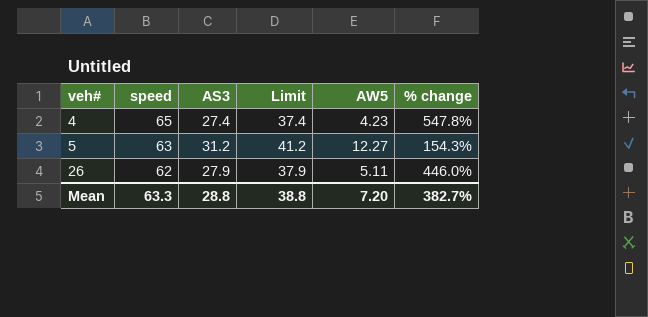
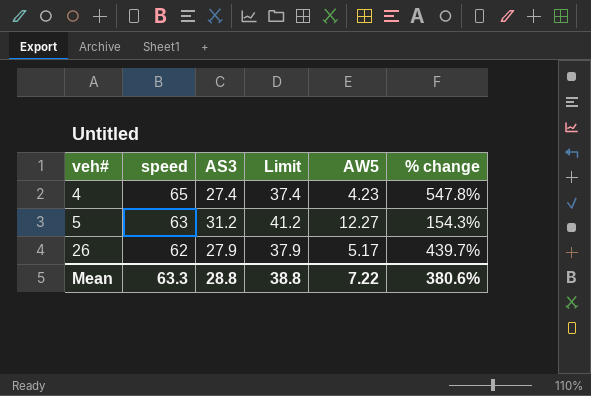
26 | AW5: 5.11 -> 5.17
26 | % change: 446.0% -> 439.7%
Mean | AW5: 7.20 -> 7.22
Mean | % change: 382.7% -> 380.6%

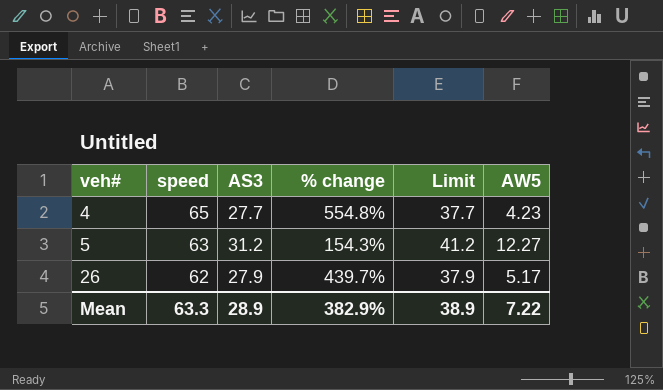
column % change | position: 6 -> 4
4 | AS3: 27.4 -> 27.7
4 | % change: 547.8% -> 554.8%
4 | Limit: 37.4 -> 37.7
Mean | AS3: 28.8 -> 28.9
Mean | % change: 380.6% -> 382.9%
Mean | Limit: 38.8 -> 38.9

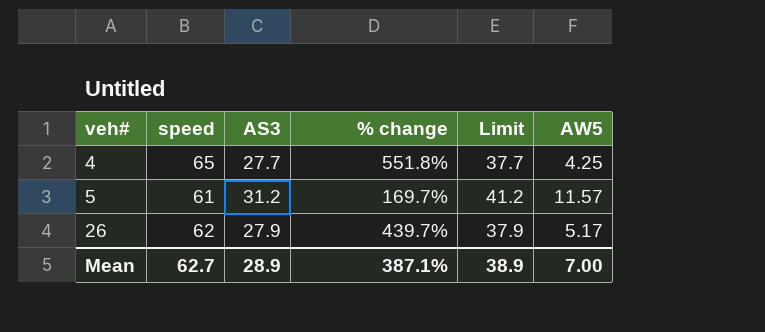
4 | % change: 554.8% -> 551.8%
4 | AW5: 4.23 -> 4.25
5 | speed: 63 -> 61
5 | % change: 154.3% -> 169.7%
5 | AW5: 12.27 -> 11.57
Mean | speed: 63.3 -> 62.7
Mean | % change: 382.9% -> 387.1%
Mean | AW5: 7.22 -> 7.00

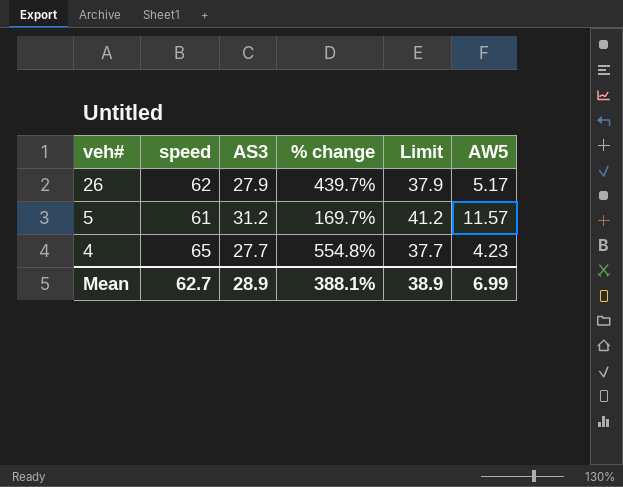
row order: veh# ascending -> veh# descending
4 | % change: 551.8% -> 554.8%
4 | AW5: 4.25 -> 4.23
Mean | % change: 387.1% -> 388.1%
Mean | AW5: 7.00 -> 6.99

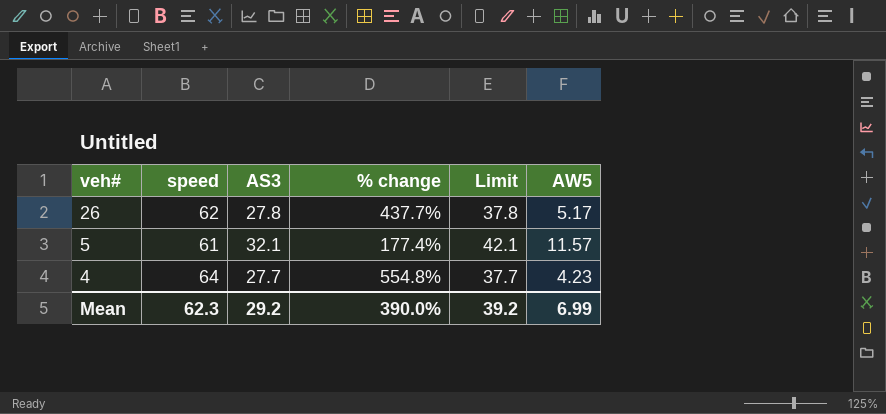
26 | AS3: 27.9 -> 27.8
26 | % change: 439.7% -> 437.7%
26 | Limit: 37.9 -> 37.8
5 | AS3: 31.2 -> 32.1
5 | % change: 169.7% -> 177.4%
5 | Limit: 41.2 -> 42.1
4 | speed: 65 -> 64
Mean | speed: 62.7 -> 62.3
Mean | AS3: 28.9 -> 29.2
Mean | % change: 388.1% -> 390.0%
Mean | Limit: 38.9 -> 39.2

